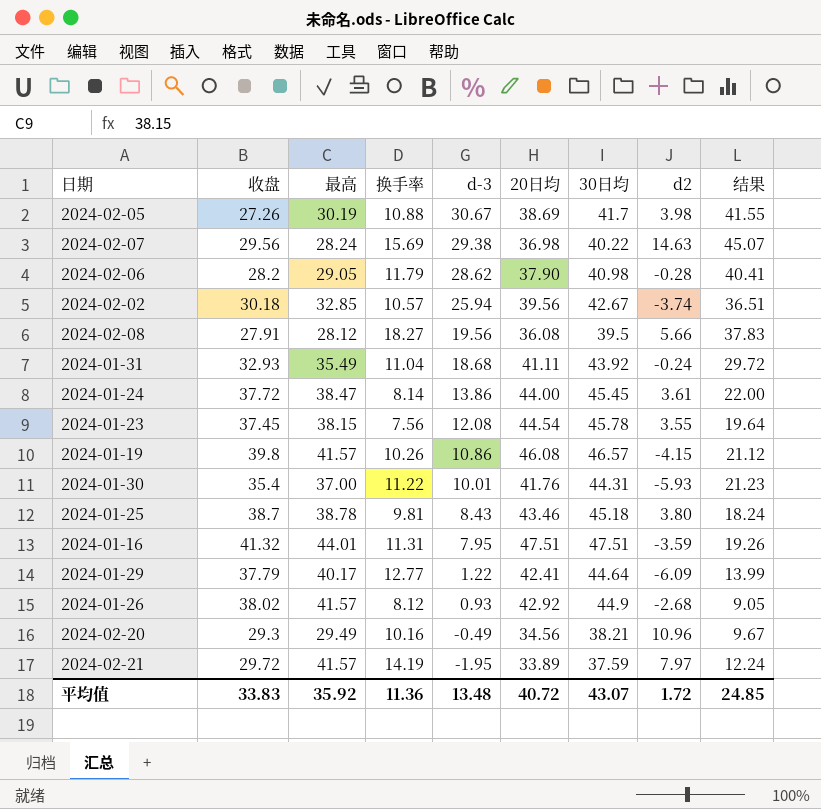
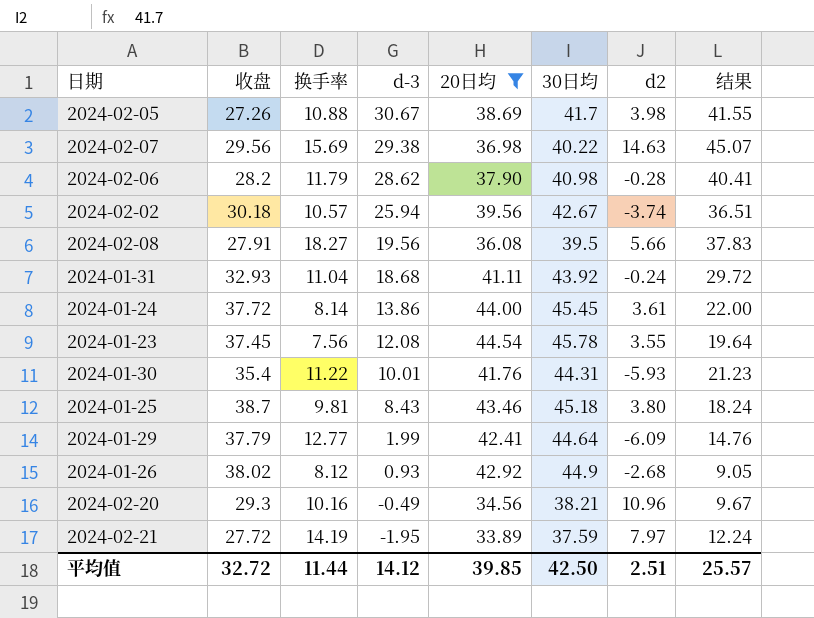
filter: none -> 20日均 <= 44.54
column 最高 | position: 3 -> none
2024-01-29 | d-3: 1.22 -> 1.99
2024-01-29 | 结果: 13.99 -> 14.76
2024-02-21 | 收盘: 29.72 -> 27.72
平均值 | 收盘: 33.83 -> 32.72
平均值 | 换手率: 11.36 -> 11.44
平均值 | d-3: 13.48 -> 14.12
平均值 | 20日均: 40.72 -> 39.85
平均值 | 30日均: 43.07 -> 42.50
平均值 | d2: 1.72 -> 2.51
平均值 | 结果: 24.85 -> 25.57

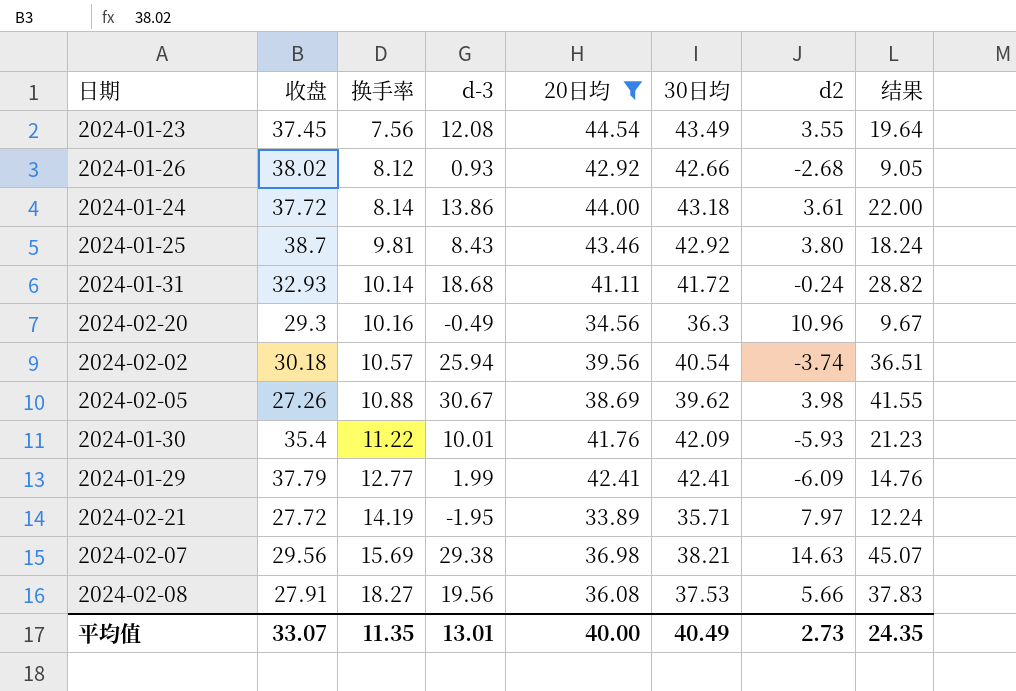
row order: d-3 descending -> 换手率 ascending
row 2024-02-06: 28.2 | 11.79 | 28.62 | 37.90 | 40.98 | -0.28 | 40.41 -> none
2024-01-23 | 30日均: 45.78 -> 43.49
2024-01-26 | 30日均: 44.9 -> 42.66
2024-01-24 | 30日均: 45.45 -> 43.18
2024-01-25 | 30日均: 45.18 -> 42.92
2024-01-31 | 换手率: 11.04 -> 10.14
2024-01-31 | 30日均: 43.92 -> 41.72
2024-01-31 | 结果: 29.72 -> 28.82
2024-02-20 | 30日均: 38.21 -> 36.3
2024-02-02 | 30日均: 42.67 -> 40.54
2024-02-05 | 30日均: 41.7 -> 39.62
2024-01-30 | 30日均: 44.31 -> 42.09
2024-01-29 | 30日均: 44.64 -> 42.41
2024-02-21 | 30日均: 37.59 -> 35.71
2024-02-07 | 30日均: 40.22 -> 38.21
2024-02-08 | 30日均: 39.5 -> 37.53
平均值 | 收盘: 32.72 -> 33.07
平均值 | 换手率: 11.44 -> 11.35
平均值 | d-3: 14.12 -> 13.01
平均值 | 20日均: 39.85 -> 40.00
平均值 | 30日均: 42.50 -> 40.49
平均值 | d2: 2.51 -> 2.73
平均值 | 结果: 25.57 -> 24.35

